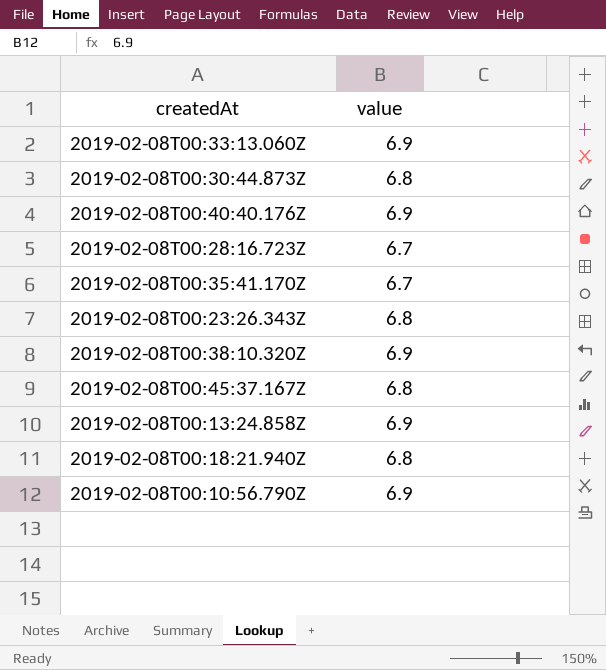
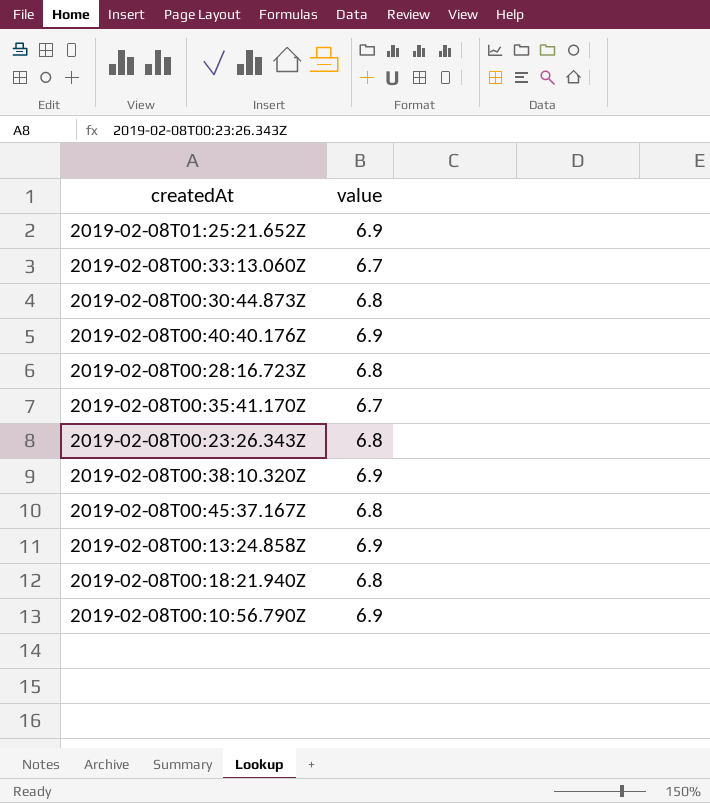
row 2019-02-08T01:25:21.652Z: none -> 6.9
2019-02-08T00:33:13.060Z | value: 6.9 -> 6.7
2019-02-08T00:28:16.723Z | value: 6.7 -> 6.8

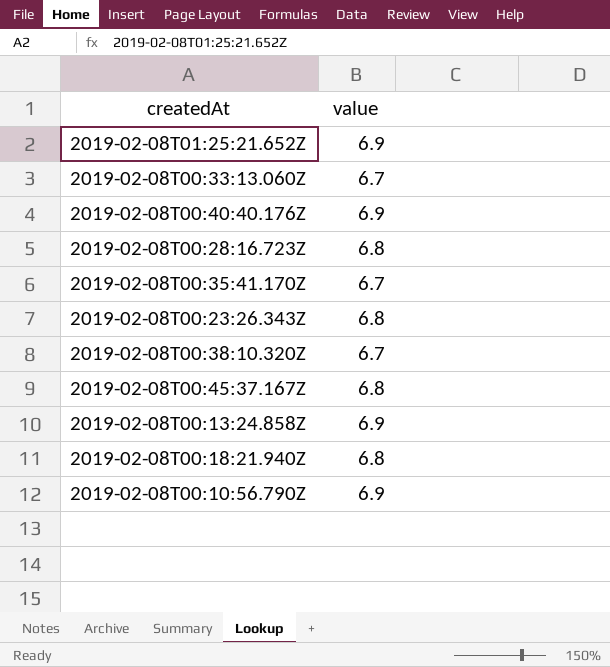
row 2019-02-08T00:30:44.873Z: 6.8 -> none
2019-02-08T00:38:10.320Z | value: 6.9 -> 6.7

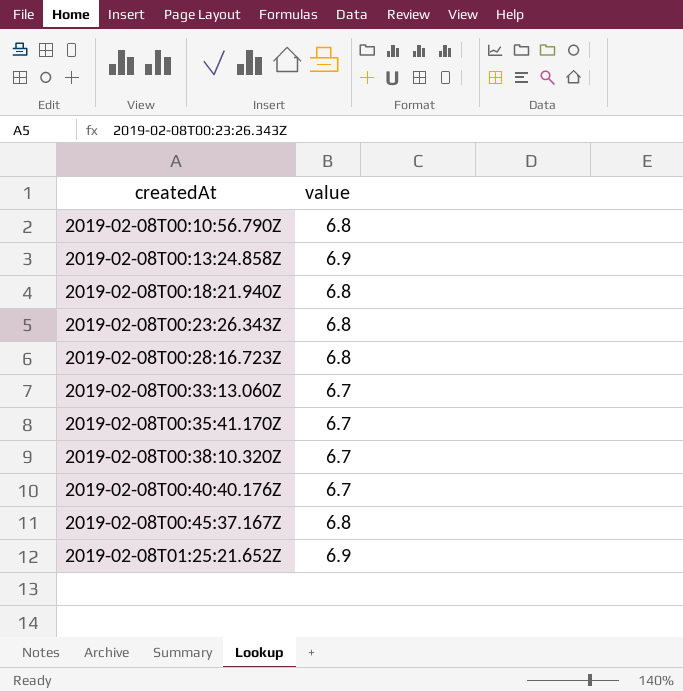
row order: none -> createdAt ascending
2019-02-08T00:10:56.790Z | value: 6.9 -> 6.8
2019-02-08T00:40:40.176Z | value: 6.9 -> 6.7

